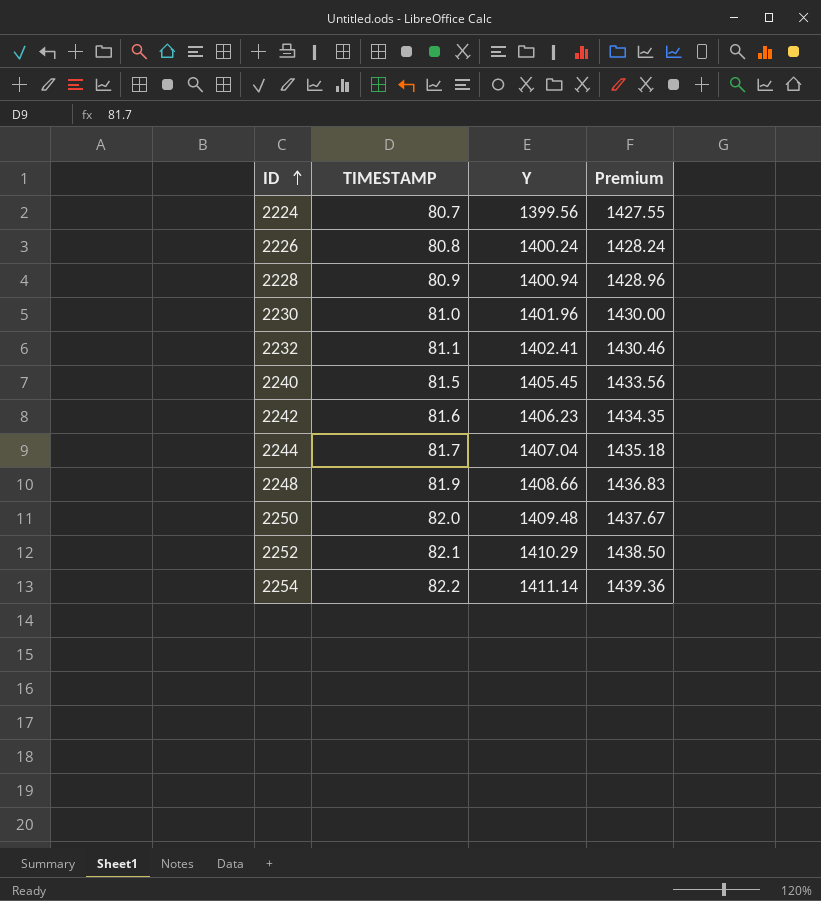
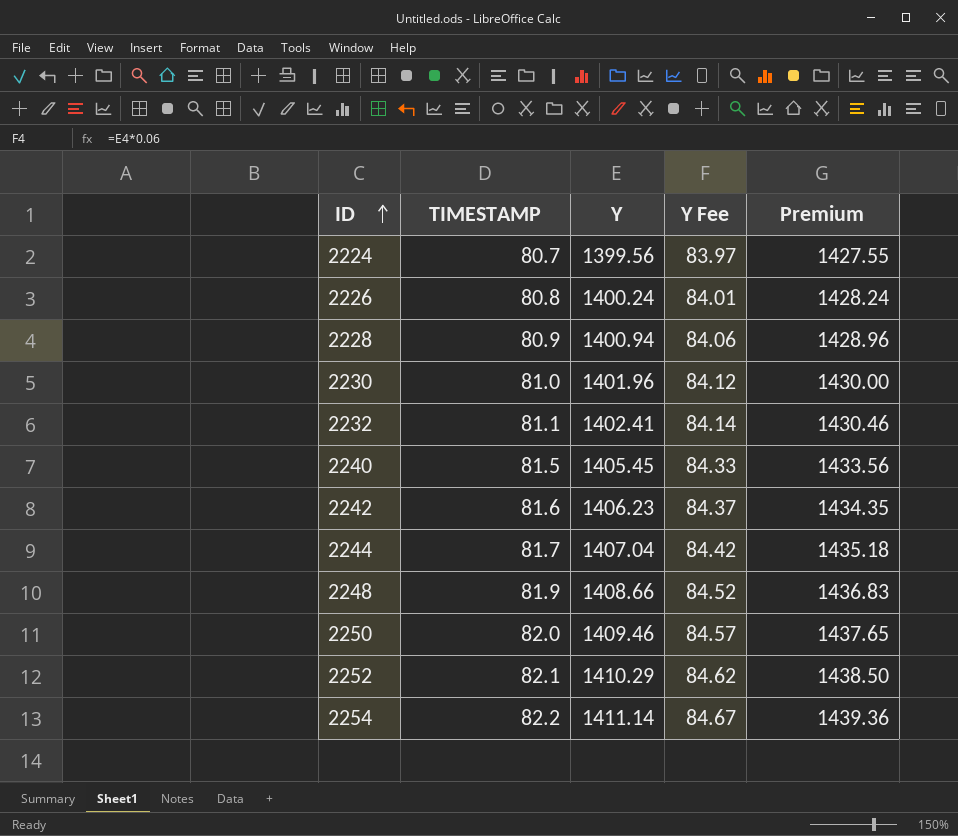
column Y Fee | formula: none -> [Y] * 0.06
2250 | Y: 1409.48 -> 1409.46
2250 | Premium: 1437.67 -> 1437.65

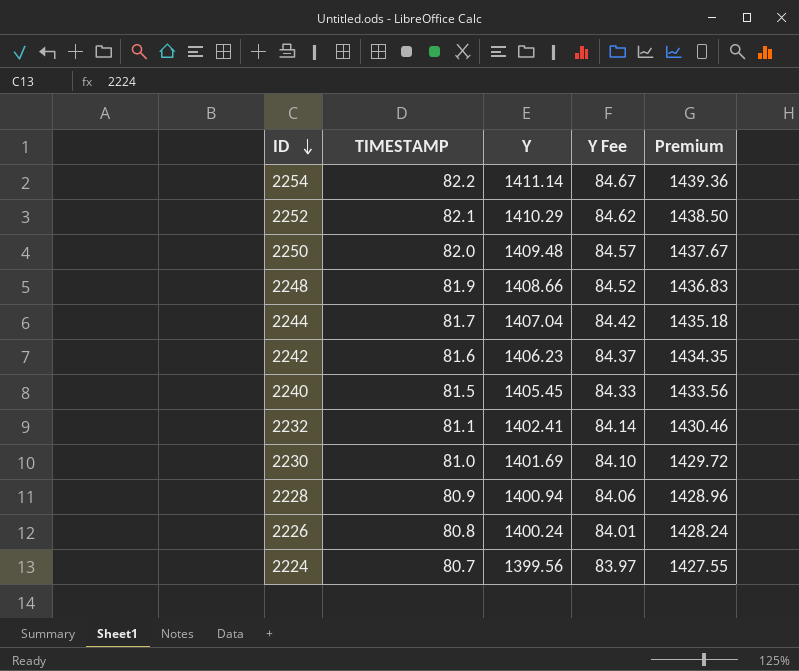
row order: ID ascending -> ID descending
2250 | Y: 1409.46 -> 1409.48
2250 | Premium: 1437.65 -> 1437.67
2230 | Y: 1401.96 -> 1401.69
2230 | Y Fee: 84.12 -> 84.10
2230 | Premium: 1430.00 -> 1429.72

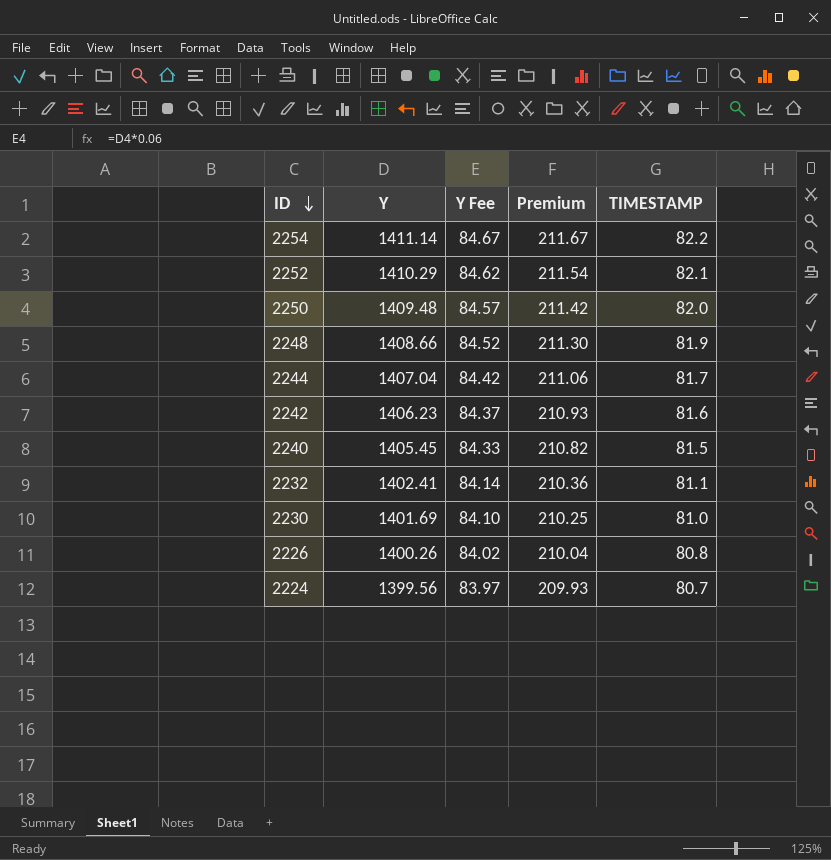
column Premium | formula: [Y] * 1.02 -> [Y] * 0.15
column TIMESTAMP | position: 2 -> 5
row 2228: 80.9 | 1400.94 | 84.06 | 1428.96 -> none
2226 | Y: 1400.24 -> 1400.26
2226 | Y Fee: 84.01 -> 84.02

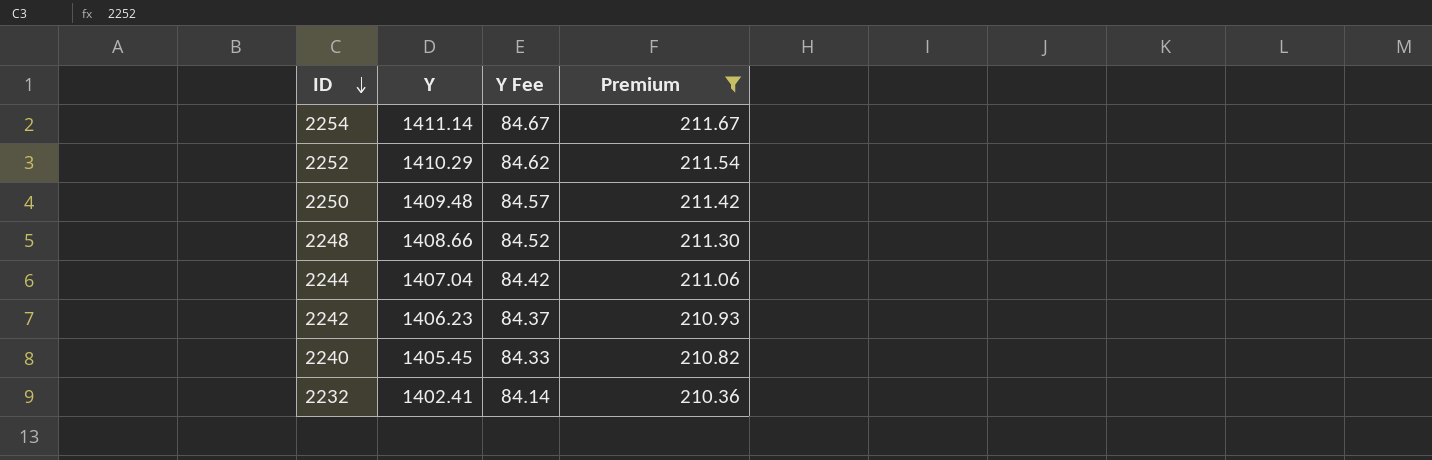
filter: none -> Premium >= 210.36
column TIMESTAMP | position: 5 -> none

